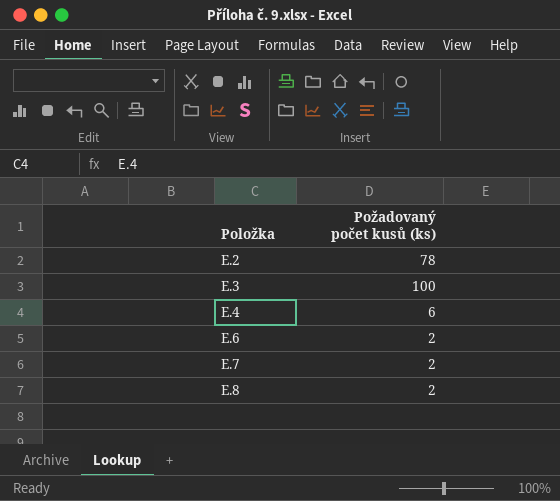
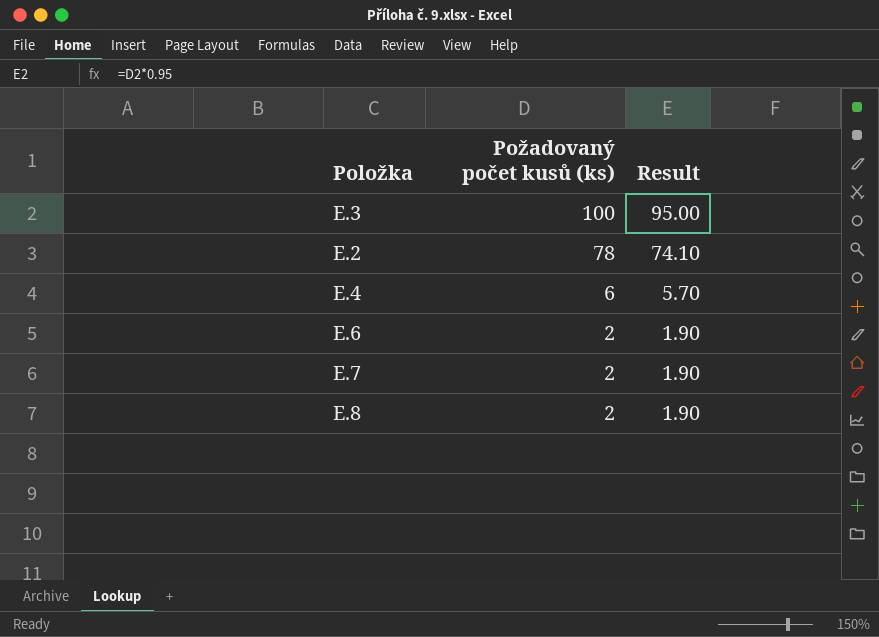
row order: Položka ascending -> Požadovaný počet kusů (ks) descending
column Result | formula: none -> [Požadovaný počet kusů (ks)] * 0.95

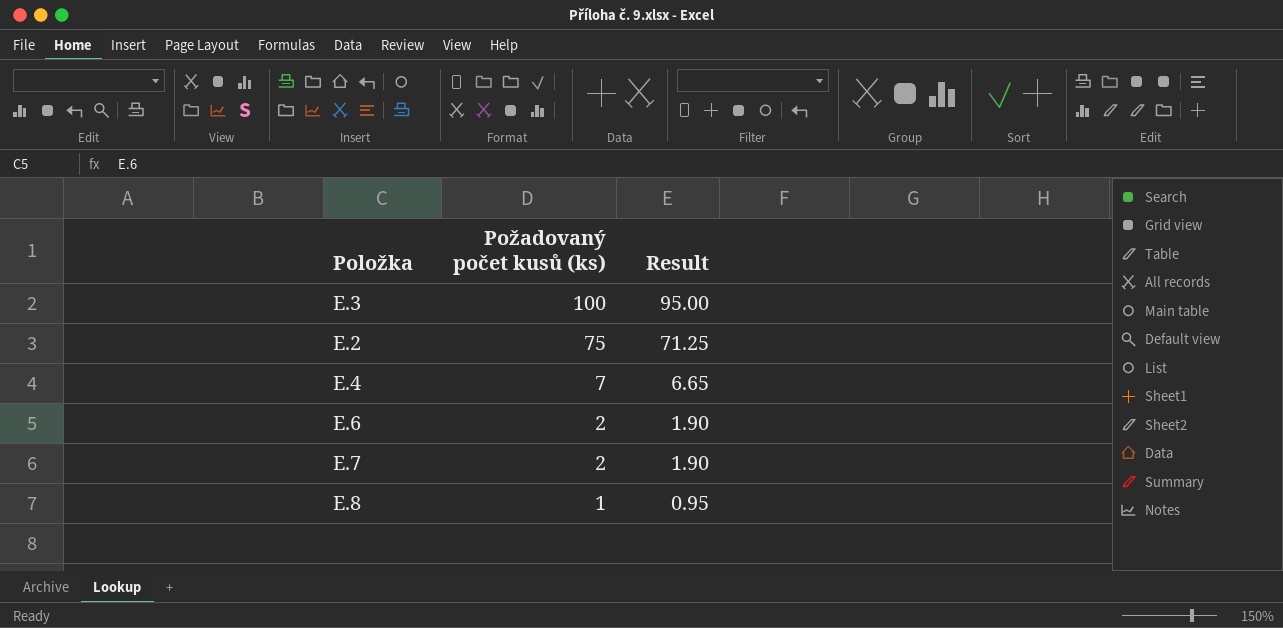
E.2 | Požadovaný počet kusů (ks): 78 -> 75
E.2 | Result: 74.10 -> 71.25
E.4 | Požadovaný počet kusů (ks): 6 -> 7
E.4 | Result: 5.70 -> 6.65
E.8 | Požadovaný počet kusů (ks): 2 -> 1
E.8 | Result: 1.90 -> 0.95

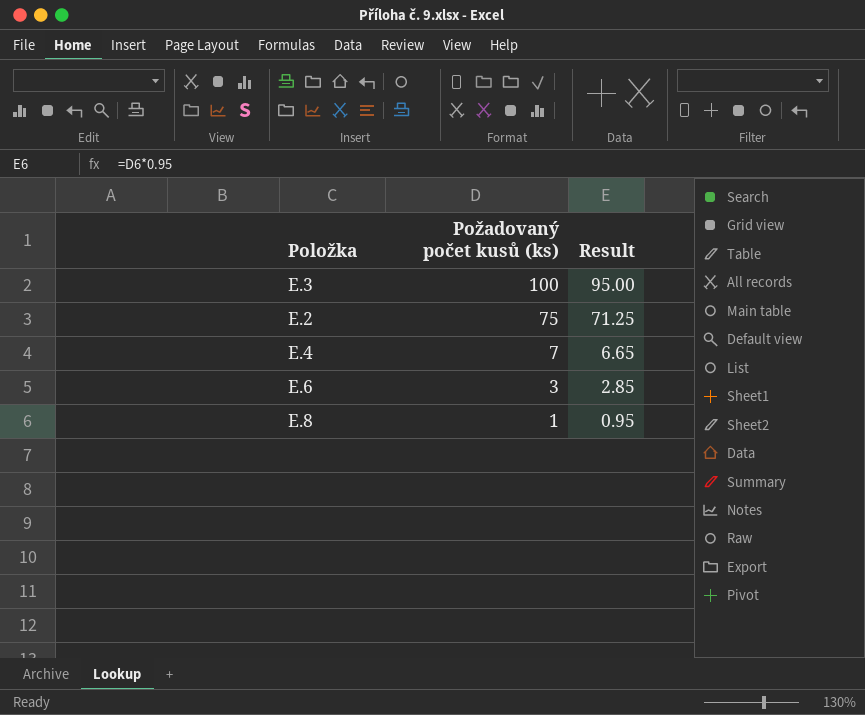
row E.7: 2 | 1.90 -> none
E.6 | Požadovaný počet kusů (ks): 2 -> 3
E.6 | Result: 1.90 -> 2.85

